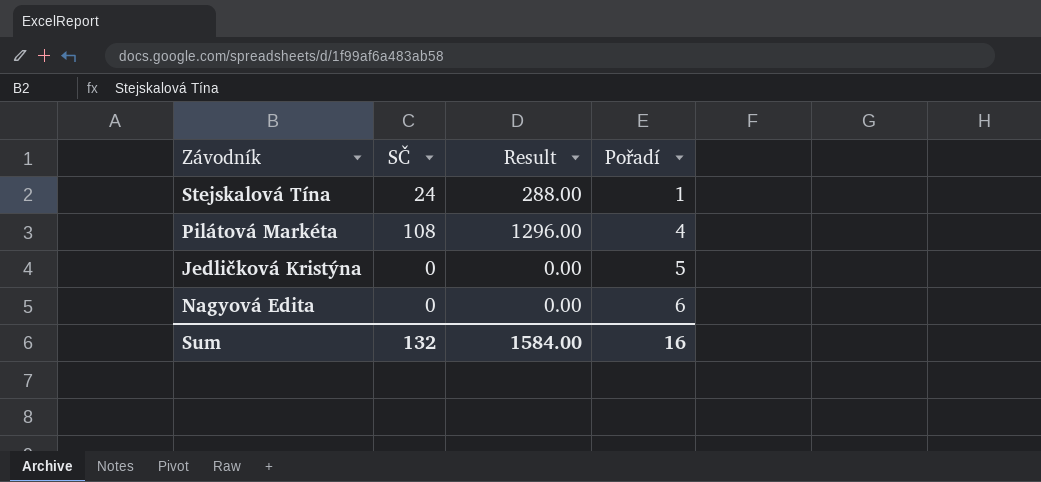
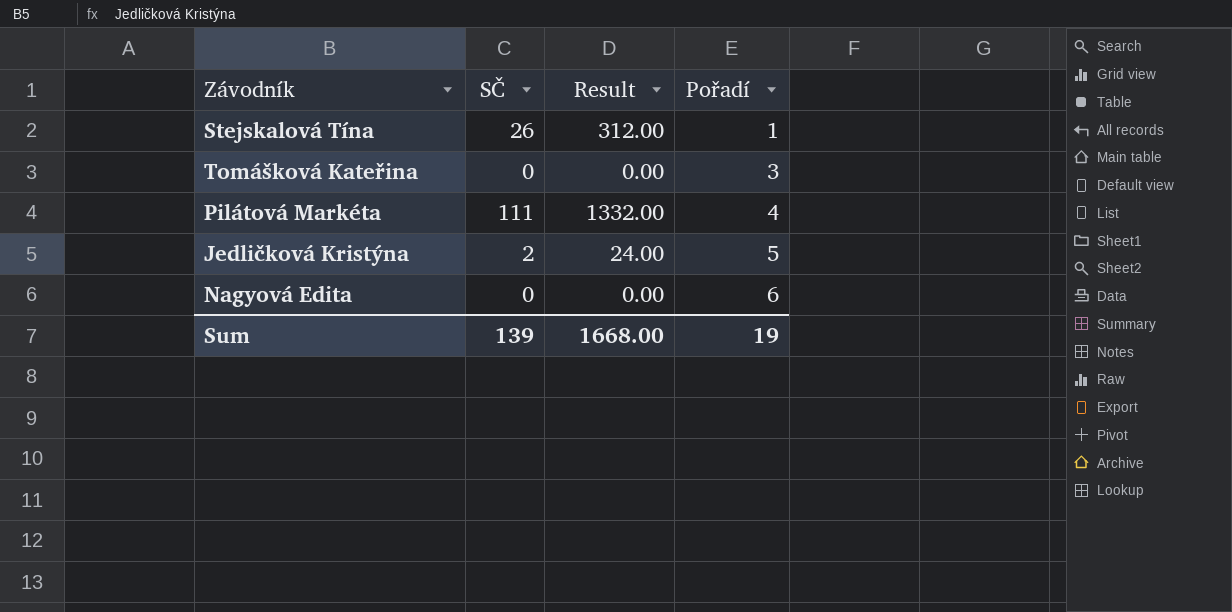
Stejskalová Tína | SČ: 24 -> 26
Stejskalová Tína | Result: 288.00 -> 312.00
row Tomášková Kateřina: none -> 0 | 0.00 | 3
Pilátová Markéta | SČ: 108 -> 111
Pilátová Markéta | Result: 1296.00 -> 1332.00
Jedličková Kristýna | SČ: 0 -> 2
Jedličková Kristýna | Result: 0.00 -> 24.00
Sum | SČ: 132 -> 139
Sum | Result: 1584.00 -> 1668.00
Sum | Pořadí: 16 -> 19

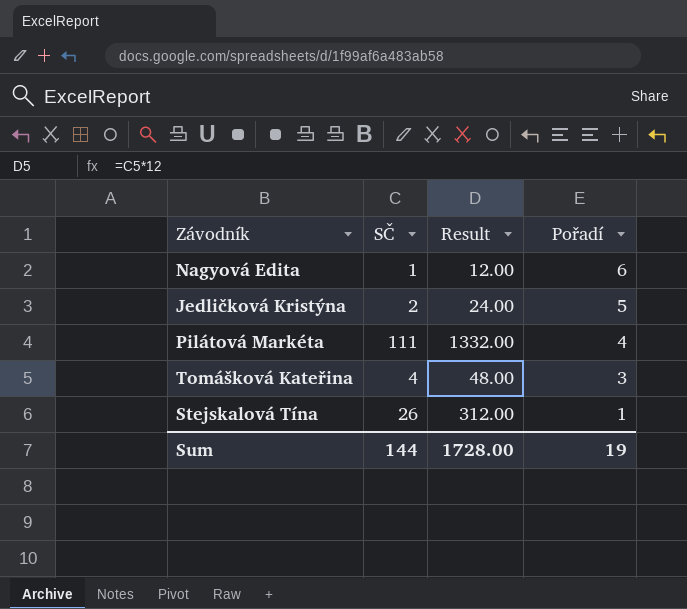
row order: Pořadí ascending -> Pořadí descending
Nagyová Edita | SČ: 0 -> 1
Nagyová Edita | Result: 0.00 -> 12.00
Tomášková Kateřina | SČ: 0 -> 4
Tomášková Kateřina | Result: 0.00 -> 48.00
Sum | SČ: 139 -> 144
Sum | Result: 1668.00 -> 1728.00

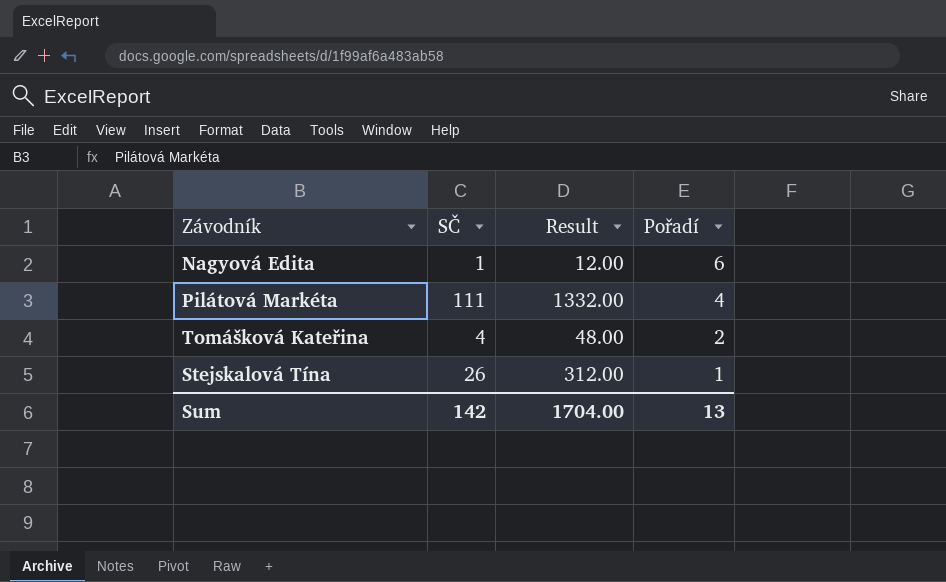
row Jedličková Kristýna: 2 | 24.00 | 5 -> none
Tomášková Kateřina | Pořadí: 3 -> 2
Sum | SČ: 144 -> 142
Sum | Result: 1728.00 -> 1704.00
Sum | Pořadí: 19 -> 13

